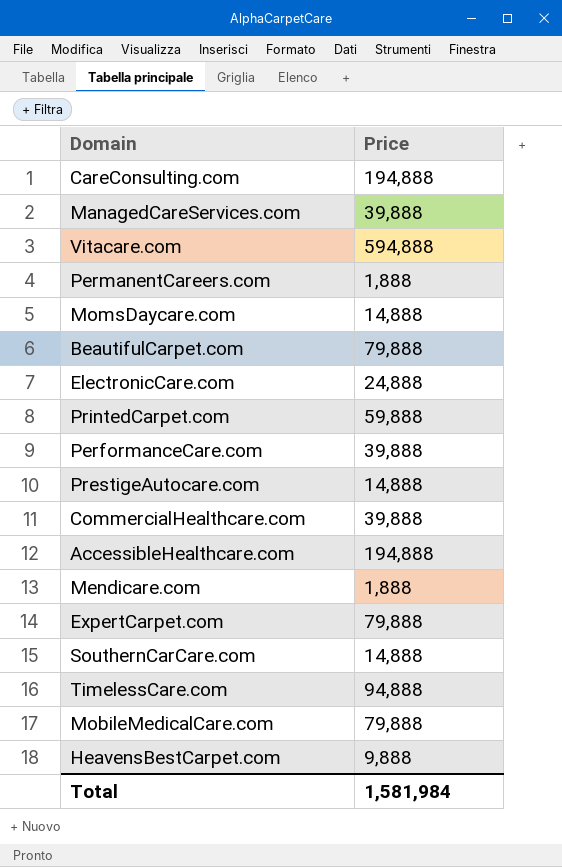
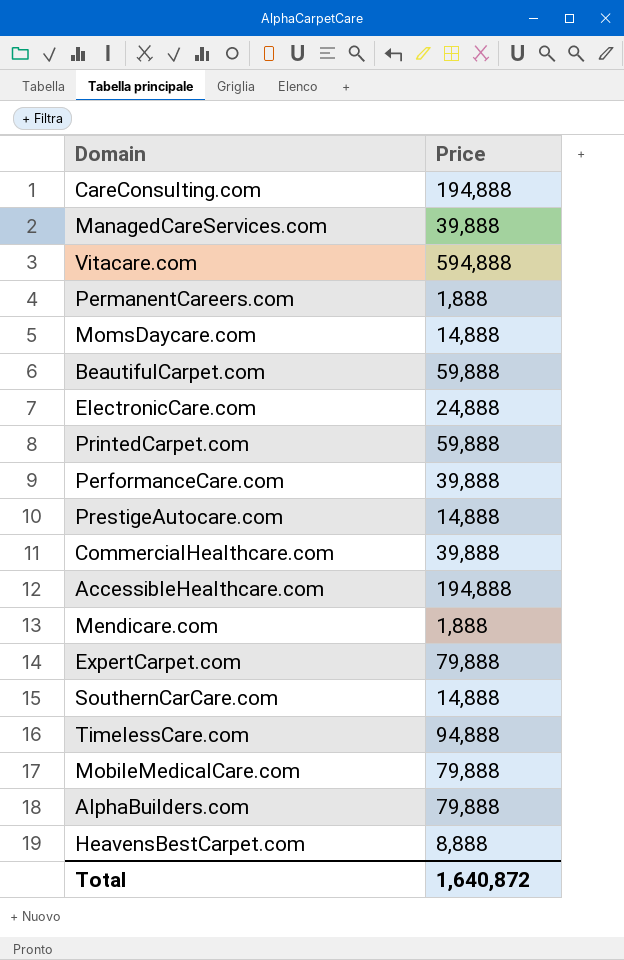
BeautifulCarpet.com | Price: 79,888 -> 59,888
row AlphaBuilders.com: none -> 79,888
HeavensBestCarpet.com | Price: 9,888 -> 8,888
Total | Price: 1,581,984 -> 1,640,872

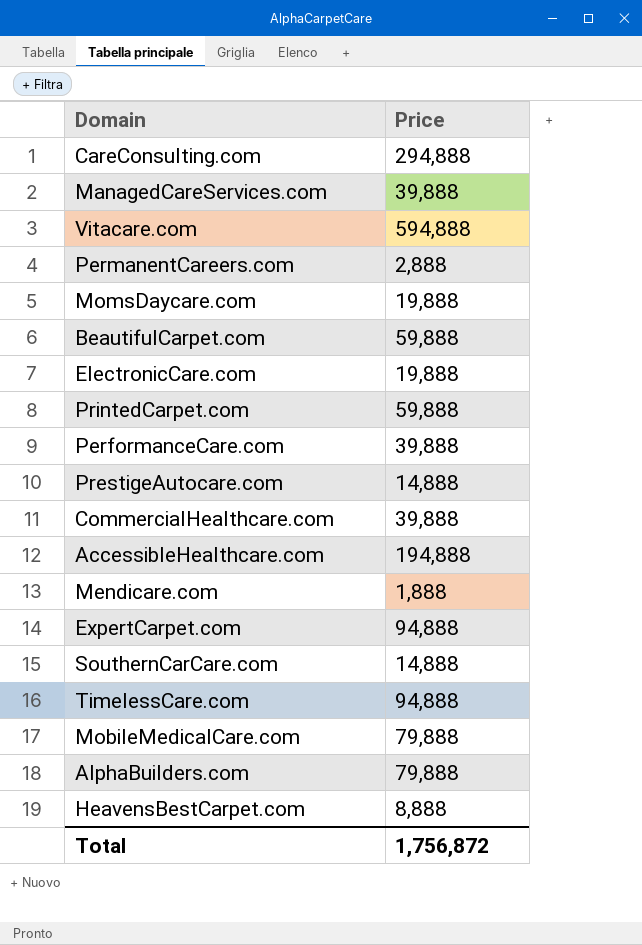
CareConsulting.com | Price: 194,888 -> 294,888
PermanentCareers.com | Price: 1,888 -> 2,888
MomsDaycare.com | Price: 14,888 -> 19,888
ElectronicCare.com | Price: 24,888 -> 19,888
ExpertCarpet.com | Price: 79,888 -> 94,888
Total | Price: 1,640,872 -> 1,756,872

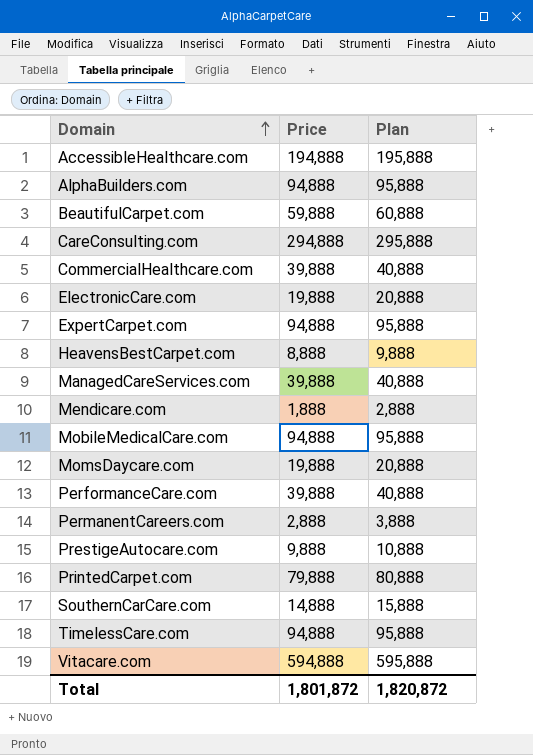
row order: none -> Domain ascending
column Plan | formula: none -> [Price] + 1000
AlphaBuilders.com | Price: 79,888 -> 94,888
MobileMedicalCare.com | Price: 79,888 -> 94,888
PrestigeAutocare.com | Price: 14,888 -> 9,888
PrintedCarpet.com | Price: 59,888 -> 79,888
Total | Price: 1,756,872 -> 1,801,872

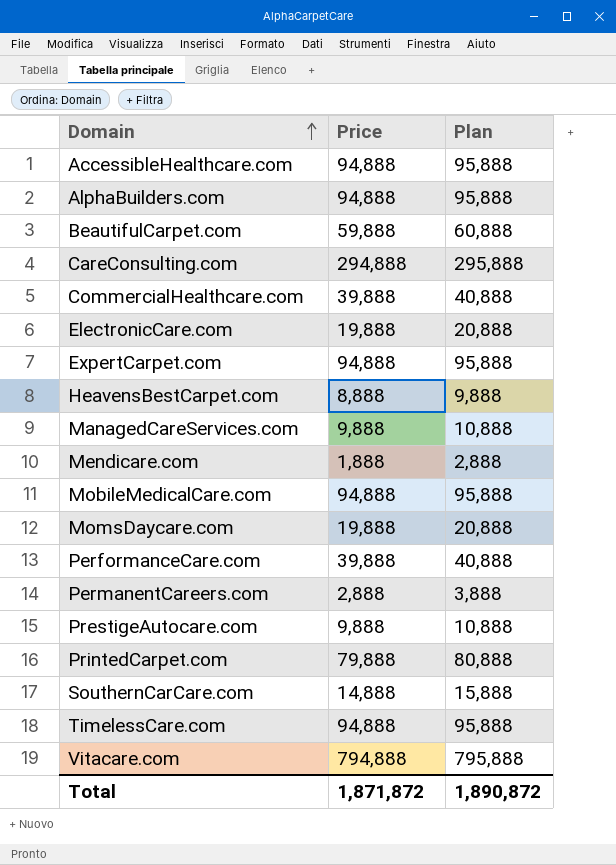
AccessibleHealthcare.com | Price: 194,888 -> 94,888
AccessibleHealthcare.com | Plan: 195,888 -> 95,888
ManagedCareServices.com | Price: 39,888 -> 9,888
ManagedCareServices.com | Plan: 40,888 -> 10,888
Vitacare.com | Price: 594,888 -> 794,888
Vitacare.com | Plan: 595,888 -> 795,888
Total | Price: 1,801,872 -> 1,871,872
Total | Plan: 1,820,872 -> 1,890,872

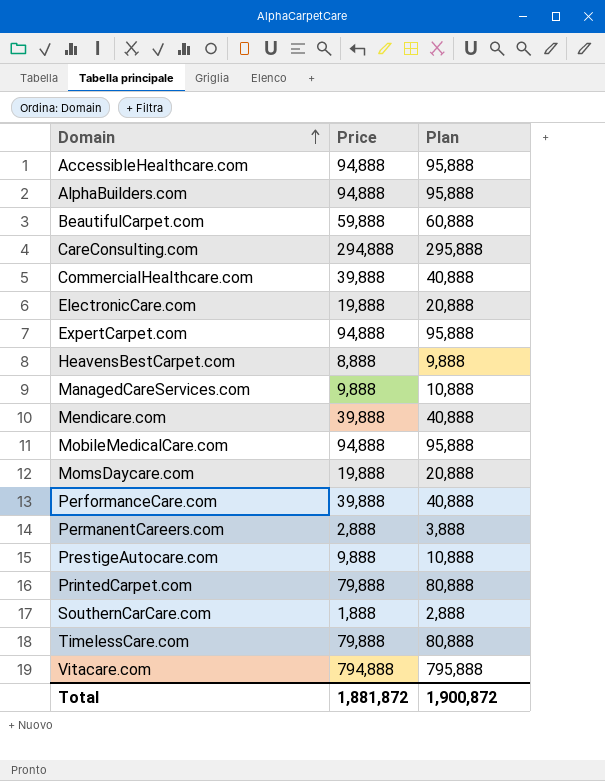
Mendicare.com | Price: 1,888 -> 39,888
Mendicare.com | Plan: 2,888 -> 40,888
SouthernCarCare.com | Price: 14,888 -> 1,888
SouthernCarCare.com | Plan: 15,888 -> 2,888
TimelessCare.com | Price: 94,888 -> 79,888
TimelessCare.com | Plan: 95,888 -> 80,888
Total | Price: 1,871,872 -> 1,881,872
Total | Plan: 1,890,872 -> 1,900,872

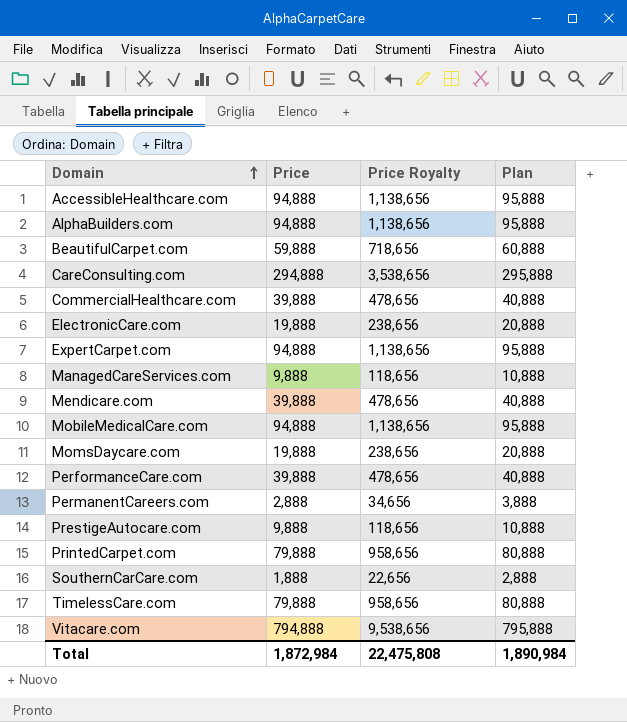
column Price Royalty | formula: none -> [Price] * 12
row HeavensBestCarpet.com: 8,888 | 9,888 -> none
Total | Price: 1,881,872 -> 1,872,984
Total | Plan: 1,900,872 -> 1,890,984

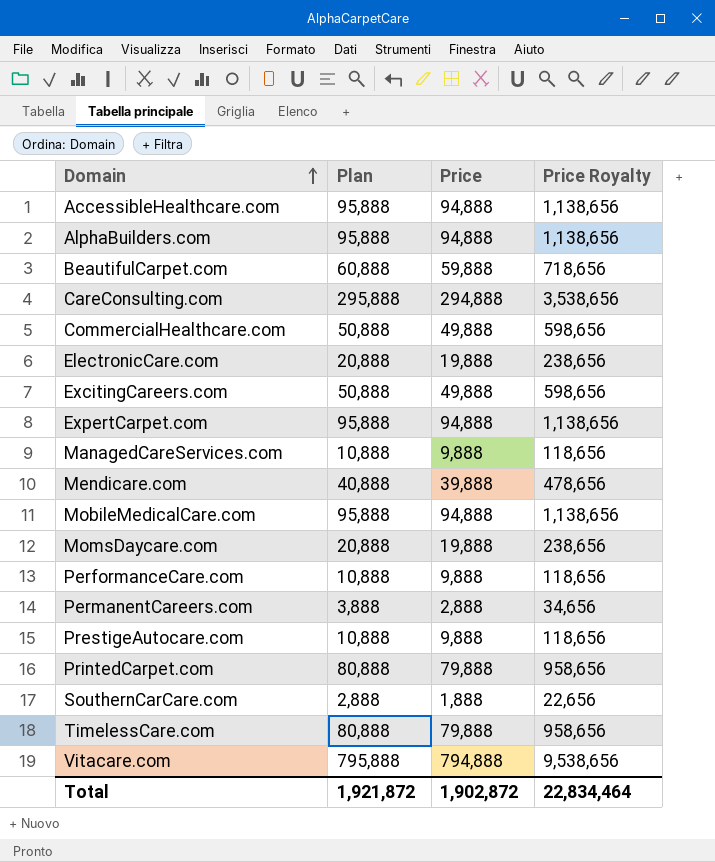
column Plan | position: 4 -> 2
CommercialHealthcare.com | Plan: 40,888 -> 50,888
CommercialHealthcare.com | Price: 39,888 -> 49,888
CommercialHealthcare.com | Price Royalty: 478,656 -> 598,656
row ExcitingCareers.com: none -> 50,888 | 49,888 | 598,656
PerformanceCare.com | Plan: 40,888 -> 10,888
PerformanceCare.com | Price: 39,888 -> 9,888
PerformanceCare.com | Price Royalty: 478,656 -> 118,656
Total | Plan: 1,890,984 -> 1,921,872
Total | Price: 1,872,984 -> 1,902,872
Total | Price Royalty: 22,475,808 -> 22,834,464

